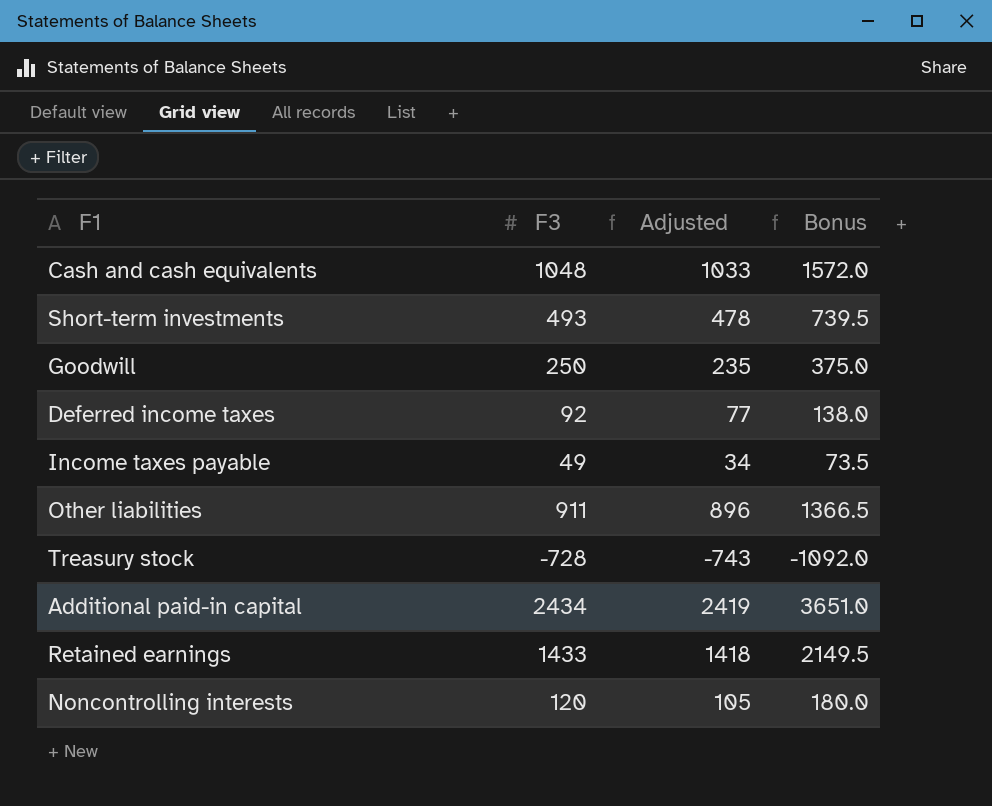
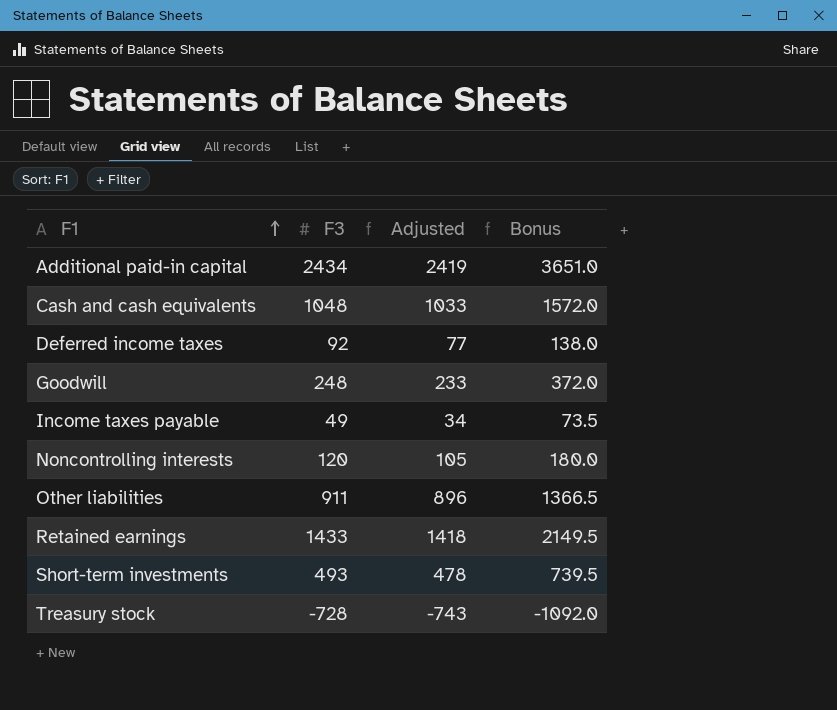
row order: none -> F1 ascending
Goodwill | F3: 250 -> 248
Goodwill | Adjusted: 235 -> 233
Goodwill | Bonus: 375.0 -> 372.0

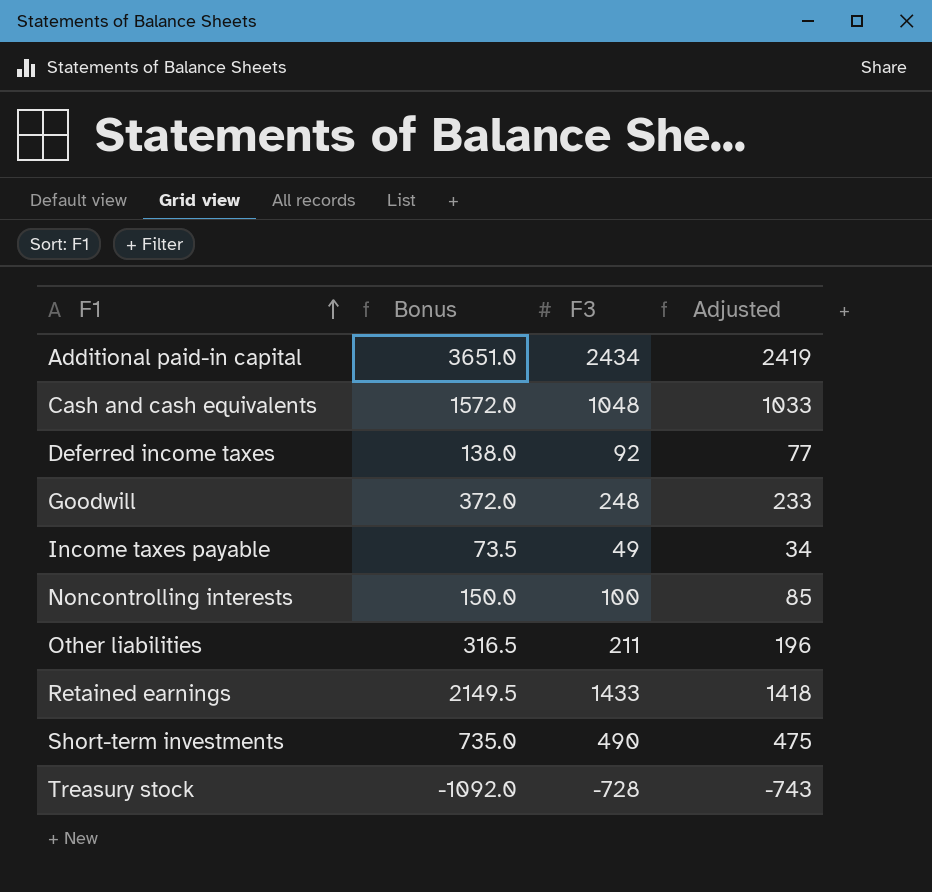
column Bonus | position: 4 -> 2
Noncontrolling interests | Bonus: 180.0 -> 150.0
Noncontrolling interests | F3: 120 -> 100
Noncontrolling interests | Adjusted: 105 -> 85
Other liabilities | Bonus: 1366.5 -> 316.5
Other liabilities | F3: 911 -> 211
Other liabilities | Adjusted: 896 -> 196
Short-term investments | Bonus: 739.5 -> 735.0
Short-term investments | F3: 493 -> 490
Short-term investments | Adjusted: 478 -> 475

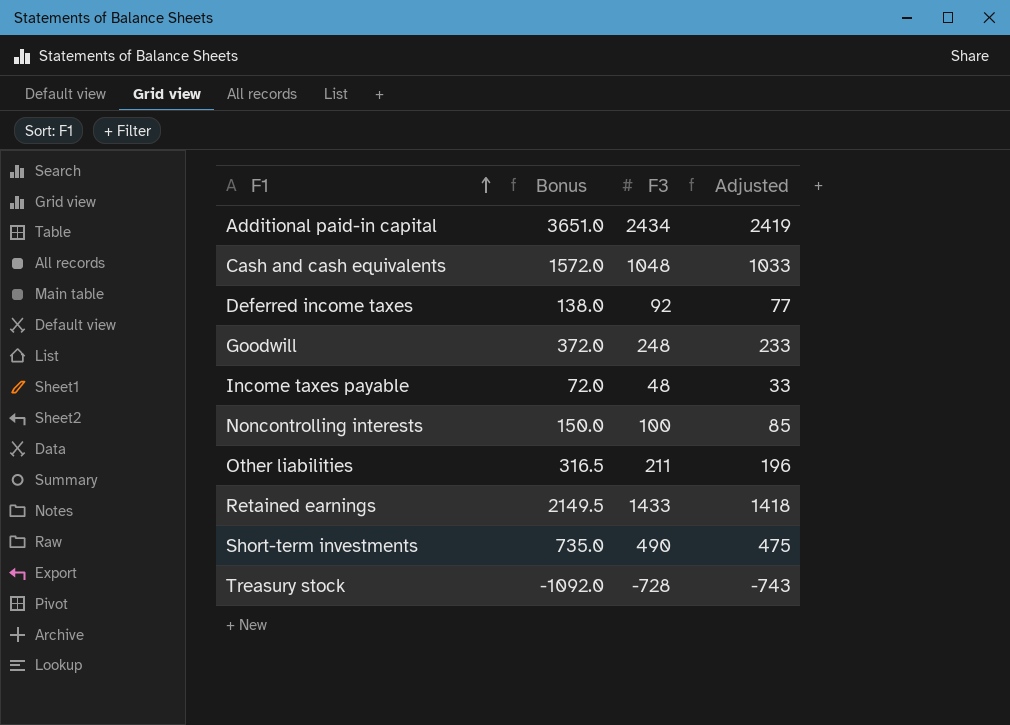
Income taxes payable | Bonus: 73.5 -> 72.0
Income taxes payable | F3: 49 -> 48
Income taxes payable | Adjusted: 34 -> 33

